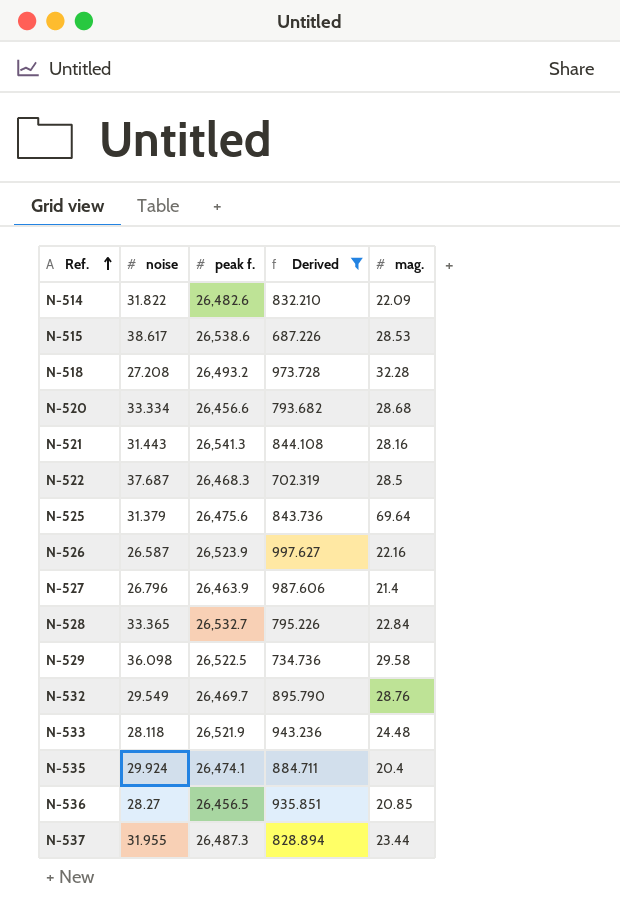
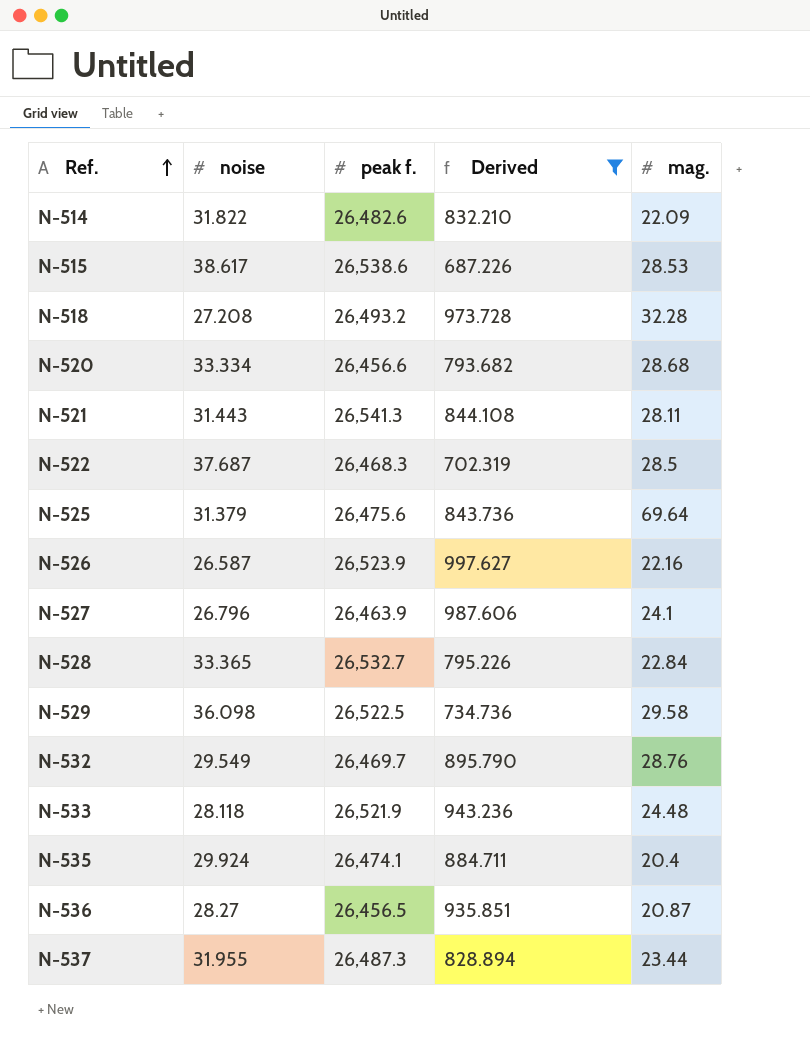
N-521 | mag.: 28.16 -> 28.11
N-527 | mag.: 21.4 -> 24.1
N-536 | mag.: 20.85 -> 20.87

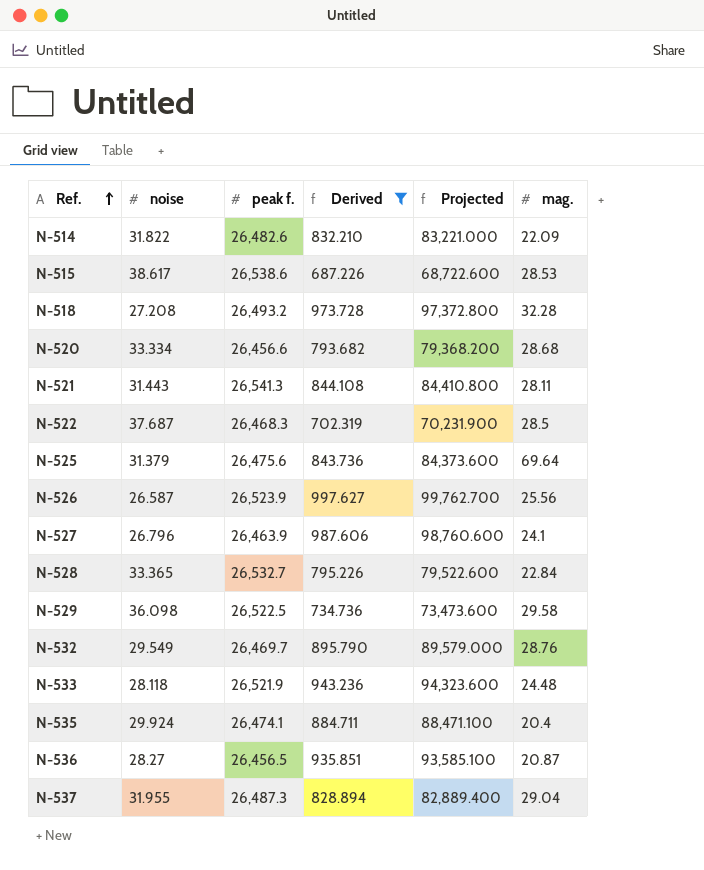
column Projected | formula: none -> [Derived] * 100
N-526 | mag.: 22.16 -> 25.56
N-537 | mag.: 23.44 -> 29.04

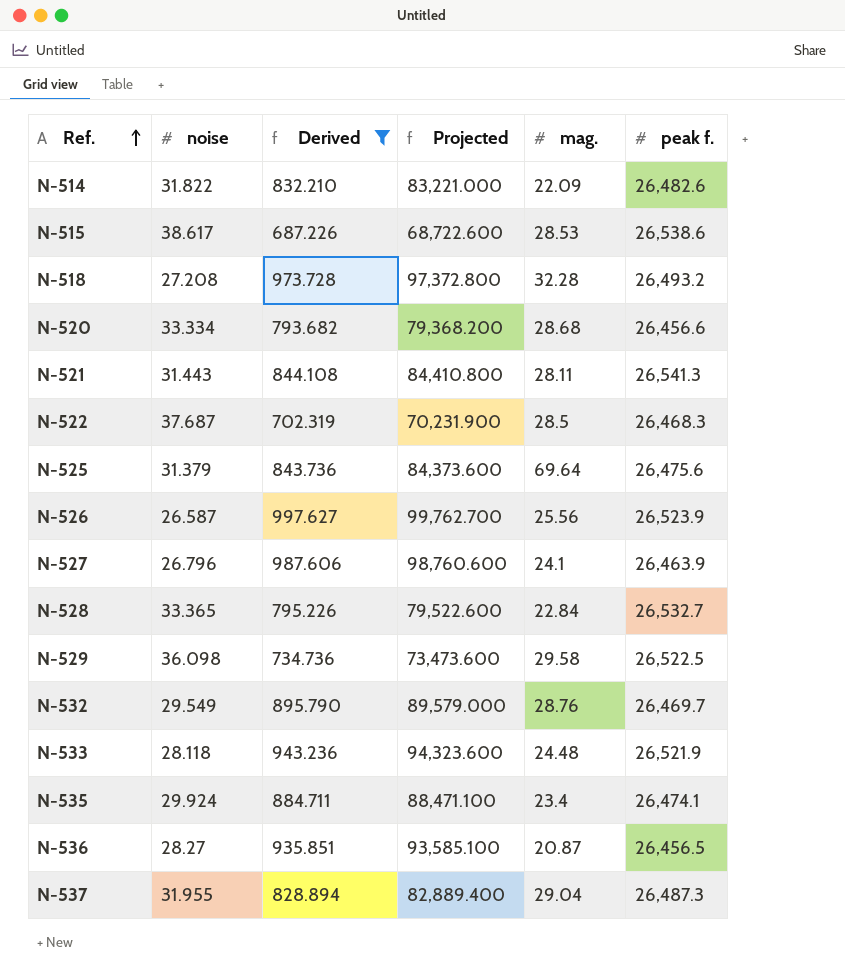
column peak f. | position: 3 -> 6
N-535 | mag.: 20.4 -> 23.4

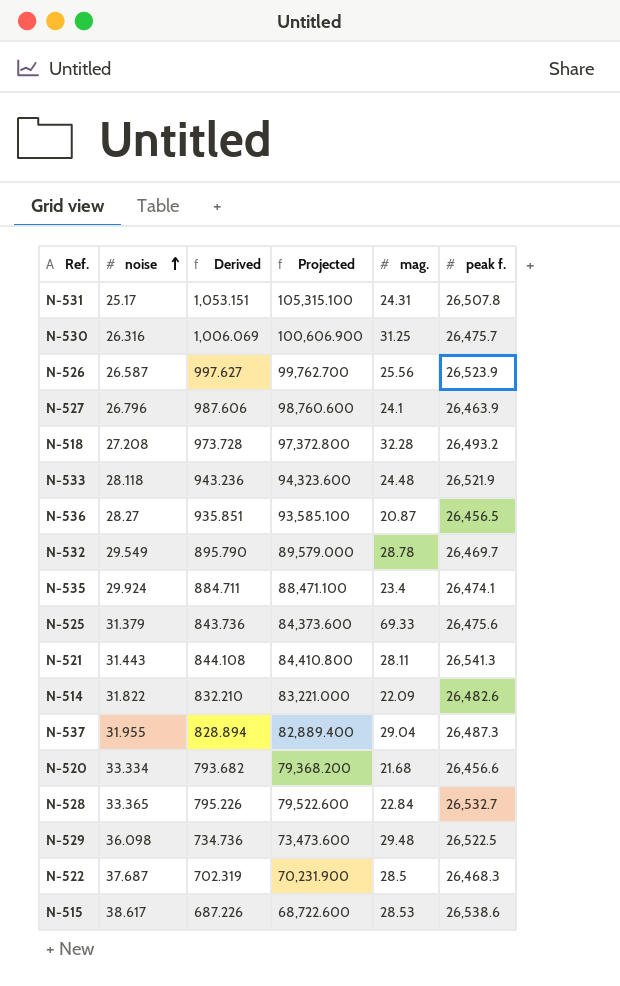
filter: Derived <= 997.627 -> none
row order: Ref. ascending -> noise ascending
N-532 | mag.: 28.76 -> 28.78
N-525 | mag.: 69.64 -> 69.33
N-520 | mag.: 28.68 -> 21.68
N-529 | mag.: 29.58 -> 29.48

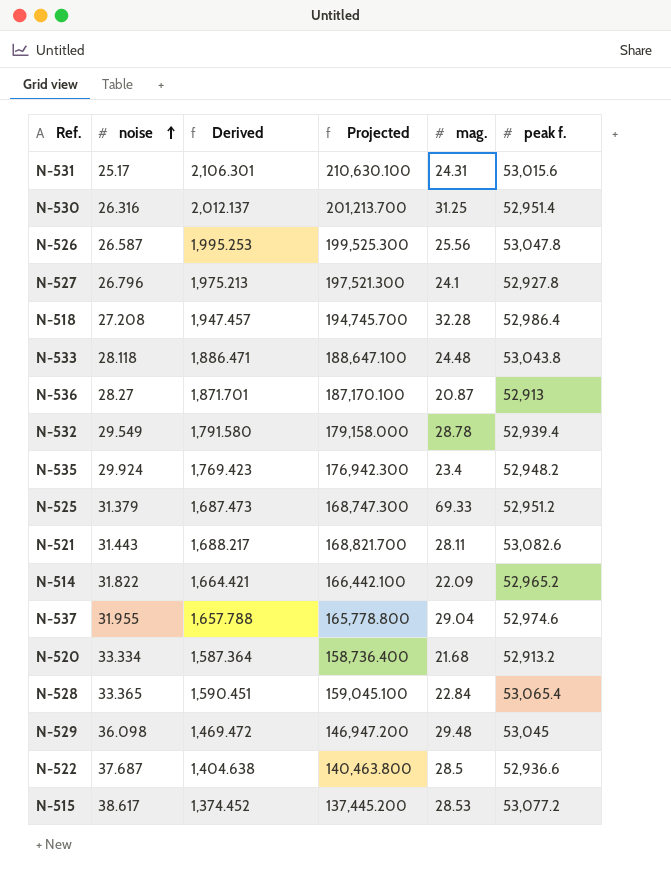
N-531 | Derived: 1,053.151 -> 2,106.301
N-531 | Projected: 105,315.100 -> 210,630.100
N-531 | peak f.: 26,507.8 -> 53,015.6
N-530 | Derived: 1,006.069 -> 2,012.137
N-530 | Projected: 100,606.900 -> 201,213.700
N-530 | peak f.: 26,475.7 -> 52,951.4
N-526 | Derived: 997.627 -> 1,995.253
N-526 | Projected: 99,762.700 -> 199,525.300
N-526 | peak f.: 26,523.9 -> 53,047.8
N-527 | Derived: 987.606 -> 1,975.213
N-527 | Projected: 98,760.600 -> 197,521.300
N-527 | peak f.: 26,463.9 -> 52,927.8
N-518 | Derived: 973.728 -> 1,947.457
N-518 | Projected: 97,372.800 -> 194,745.700
N-518 | peak f.: 26,493.2 -> 52,986.4
N-533 | Derived: 943.236 -> 1,886.471
N-533 | Projected: 94,323.600 -> 188,647.100
N-533 | peak f.: 26,521.9 -> 53,043.8
N-536 | Derived: 935.851 -> 1,871.701
N-536 | Projected: 93,585.100 -> 187,170.100
N-536 | peak f.: 26,456.5 -> 52,913
N-532 | Derived: 895.790 -> 1,791.580
N-532 | Projected: 89,579.000 -> 179,158.000
N-532 | peak f.: 26,469.7 -> 52,939.4
N-535 | Derived: 884.711 -> 1,769.423
N-535 | Projected: 88,471.100 -> 176,942.300
N-535 | peak f.: 26,474.1 -> 52,948.2
N-525 | Derived: 843.736 -> 1,687.473
N-525 | Projected: 84,373.600 -> 168,747.300
N-525 | peak f.: 26,475.6 -> 52,951.2
N-521 | Derived: 844.108 -> 1,688.217
N-521 | Projected: 84,410.800 -> 168,821.700
N-521 | peak f.: 26,541.3 -> 53,082.6
N-514 | Derived: 832.210 -> 1,664.421
N-514 | Projected: 83,221.000 -> 166,442.100
N-514 | peak f.: 26,482.6 -> 52,965.2
N-537 | Derived: 828.894 -> 1,657.788
N-537 | Projected: 82,889.400 -> 165,778.800
N-537 | peak f.: 26,487.3 -> 52,974.6
N-520 | Derived: 793.682 -> 1,587.364
N-520 | Projected: 79,368.200 -> 158,736.400
N-520 | peak f.: 26,456.6 -> 52,913.2
N-528 | Derived: 795.226 -> 1,590.451
N-528 | Projected: 79,522.600 -> 159,045.100
N-528 | peak f.: 26,532.7 -> 53,065.4
N-529 | Derived: 734.736 -> 1,469.472
N-529 | Projected: 73,473.600 -> 146,947.200
N-529 | peak f.: 26,522.5 -> 53,045
N-522 | Derived: 702.319 -> 1,404.638
N-522 | Projected: 70,231.900 -> 140,463.800
N-522 | peak f.: 26,468.3 -> 52,936.6
N-515 | Derived: 687.226 -> 1,374.452
N-515 | Projected: 68,722.600 -> 137,445.200
N-515 | peak f.: 26,538.6 -> 53,077.2

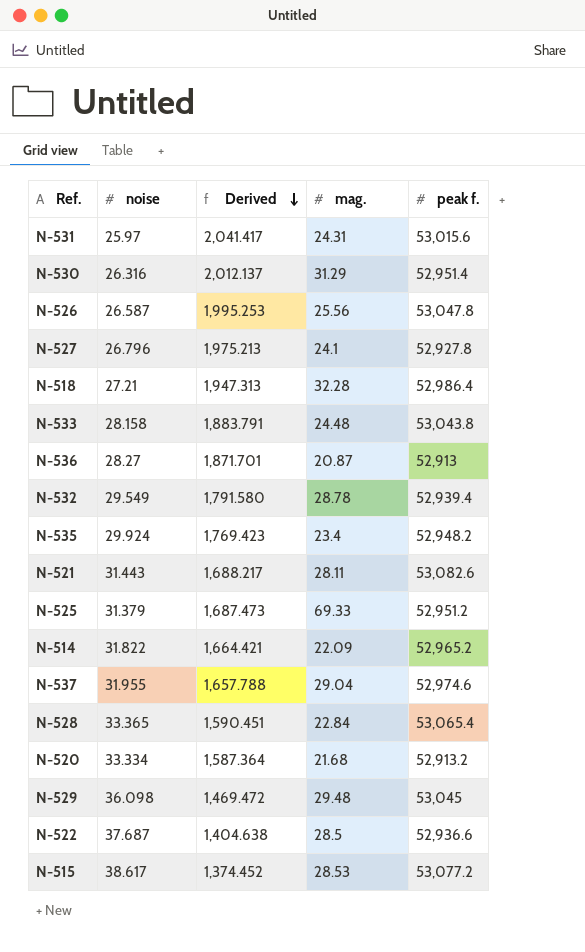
row order: noise ascending -> Derived descending
column Projected | formula: [Derived] * 100 -> none
N-531 | noise: 25.17 -> 25.97
N-531 | Derived: 2,106.301 -> 2,041.417
N-530 | mag.: 31.25 -> 31.29
N-518 | noise: 27.208 -> 27.21
N-518 | Derived: 1,947.457 -> 1,947.313
N-533 | noise: 28.118 -> 28.158
N-533 | Derived: 1,886.471 -> 1,883.791

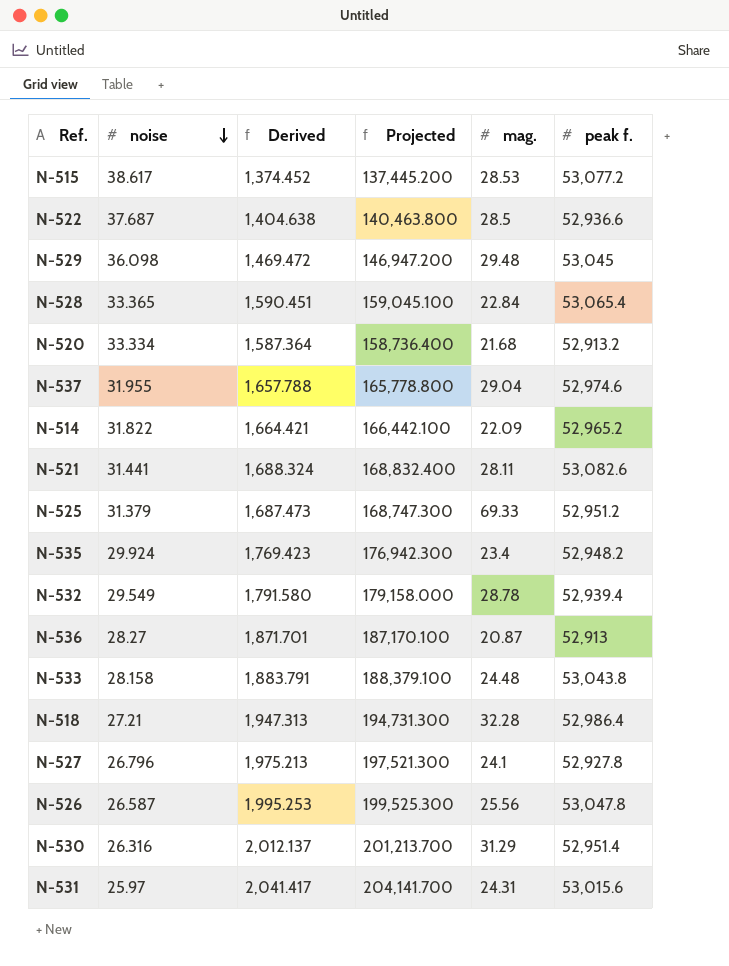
row order: Derived descending -> noise descending
column Projected | formula: none -> [Derived] * 100
N-521 | noise: 31.443 -> 31.441
N-521 | Derived: 1,688.217 -> 1,688.324

